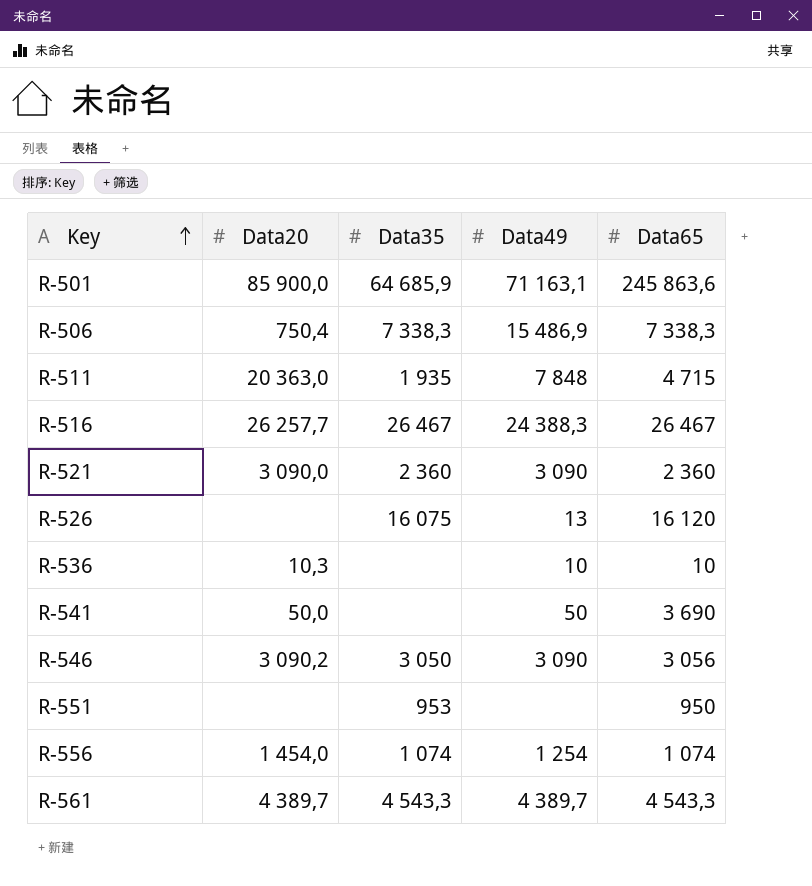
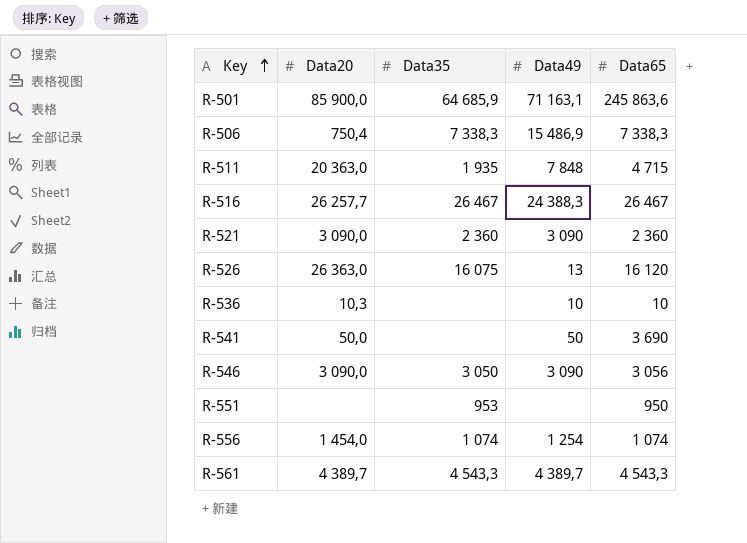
R-526 | Data20: none -> 26 363,0
R-546 | Data20: 3 090,2 -> 3 090,0

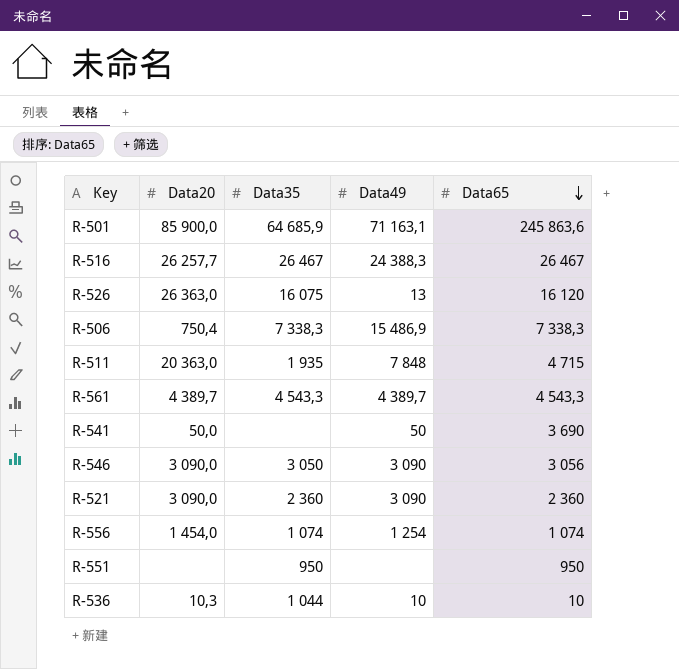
row order: Key ascending -> Data65 descending
R-551 | Data35: 953 -> 950
R-536 | Data35: none -> 1 044

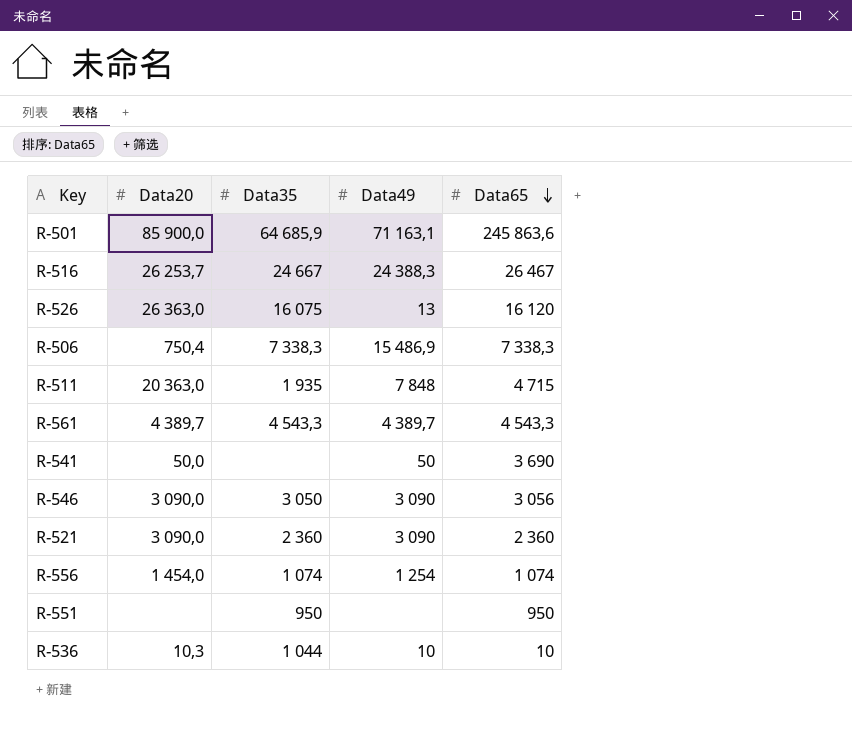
R-516 | Data20: 26 257,7 -> 26 253,7
R-516 | Data35: 26 467 -> 24 667

